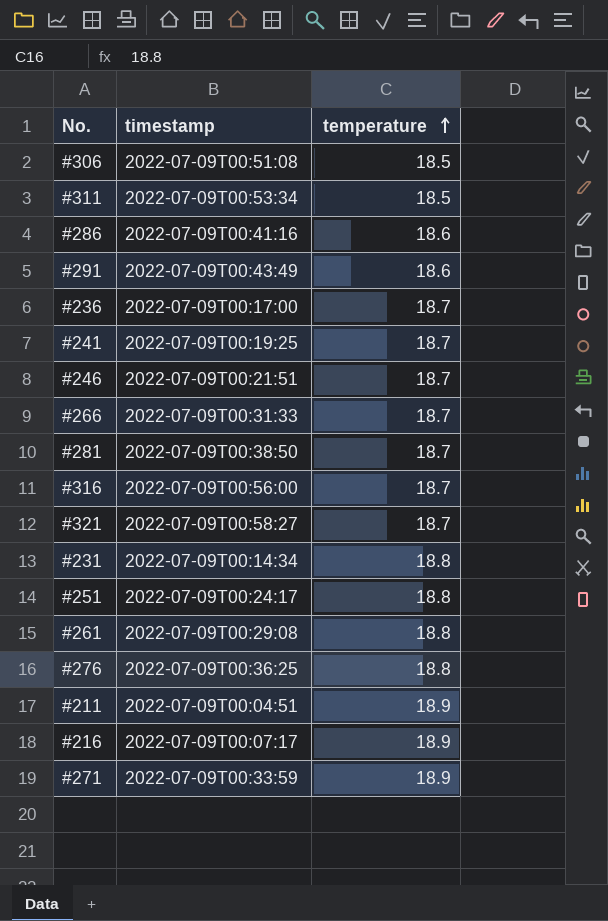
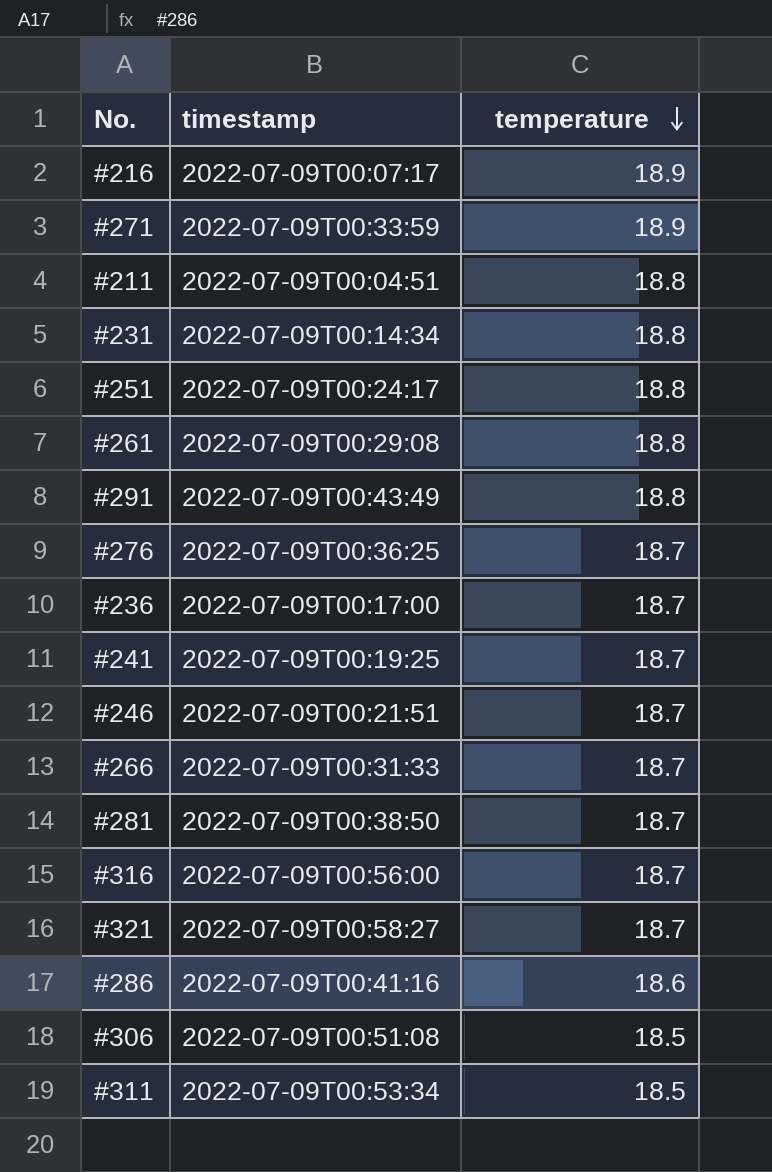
row order: temperature ascending -> temperature descending
#211 | temperature: 18.9 -> 18.8
#291 | temperature: 18.6 -> 18.8
#276 | temperature: 18.8 -> 18.7

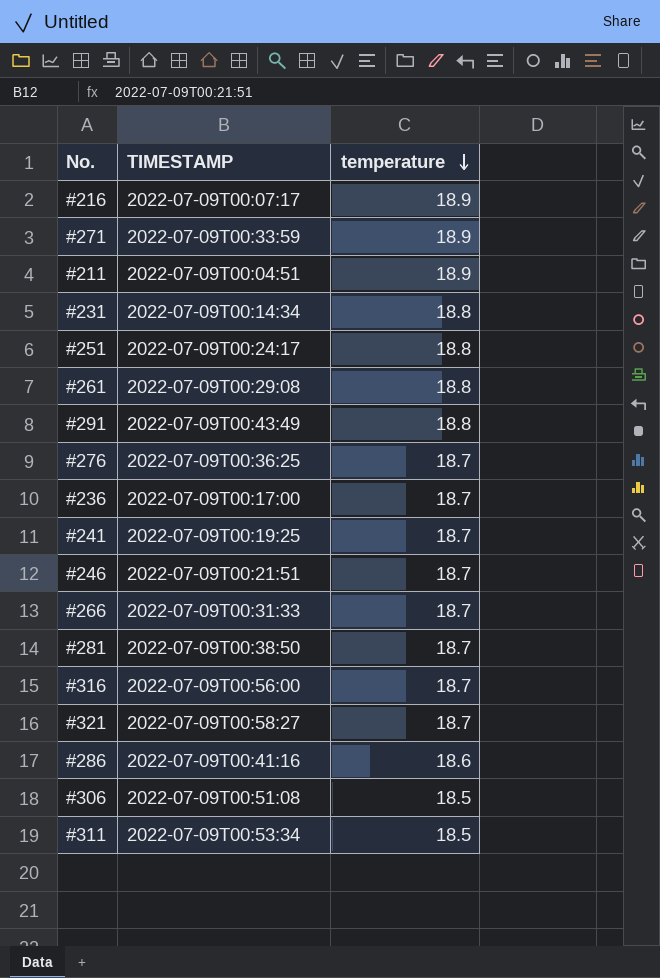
column name: timestamp -> TIMESTAMP
#211 | temperature: 18.8 -> 18.9

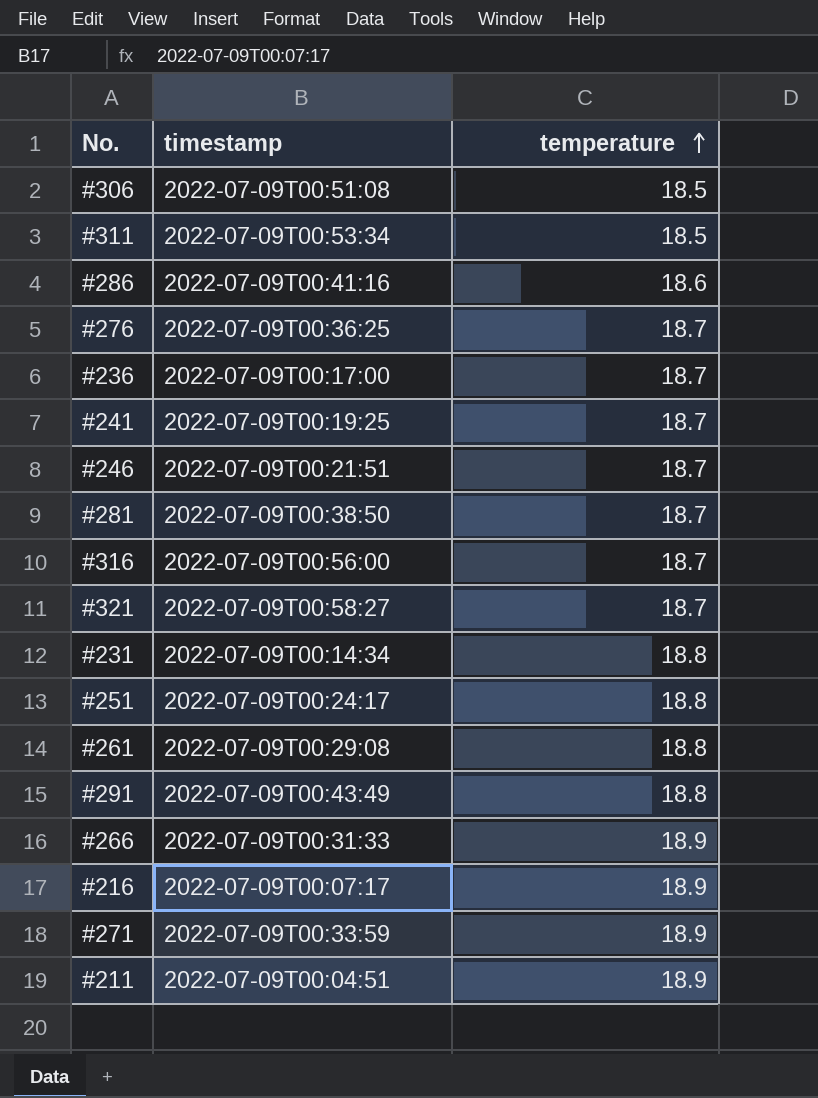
row order: temperature descending -> temperature ascending
column name: TIMESTAMP -> timestamp
#266 | temperature: 18.7 -> 18.9

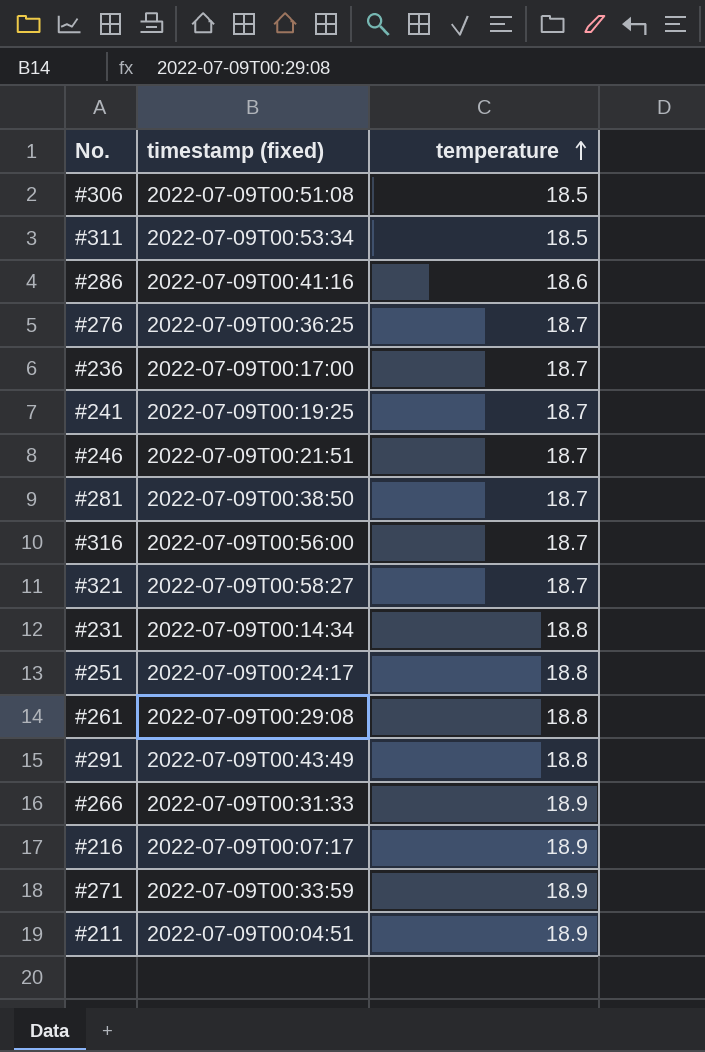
column name: timestamp -> timestamp (fixed)

